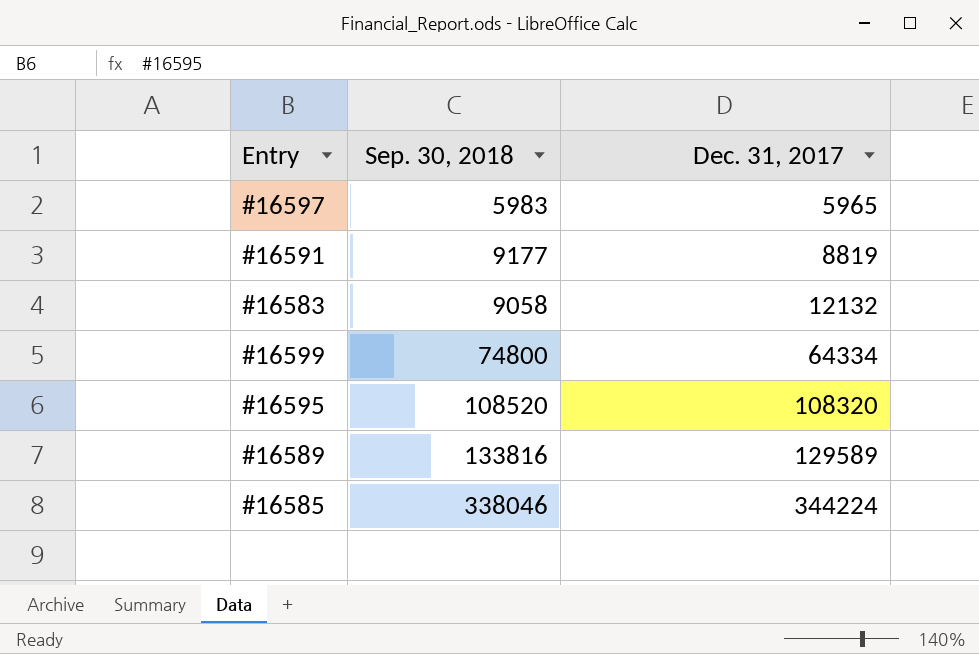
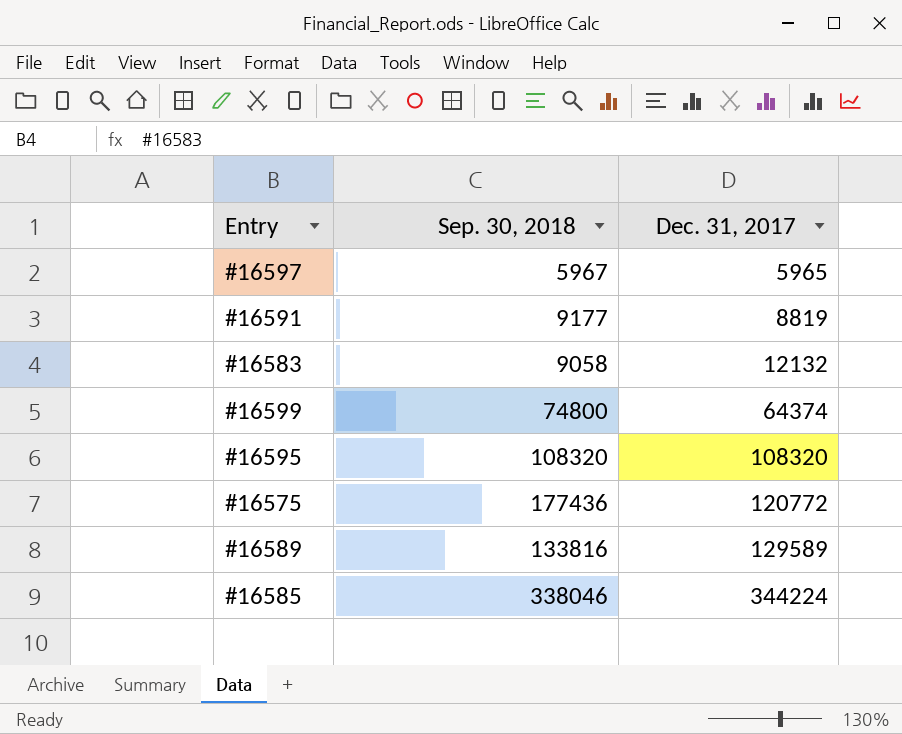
#16597 | Sep. 30, 2018: 5983 -> 5967
#16599 | Dec. 31, 2017: 64334 -> 64374
#16595 | Sep. 30, 2018: 108520 -> 108320
row #16575: none -> 177436 | 120772

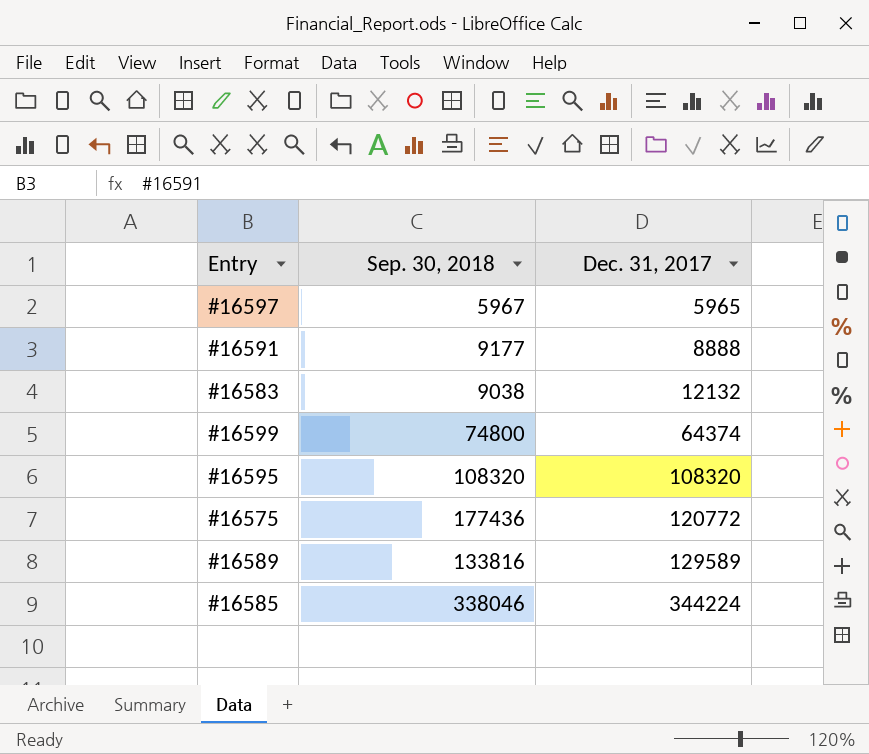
#16591 | Dec. 31, 2017: 8819 -> 8888
#16583 | Sep. 30, 2018: 9058 -> 9038

